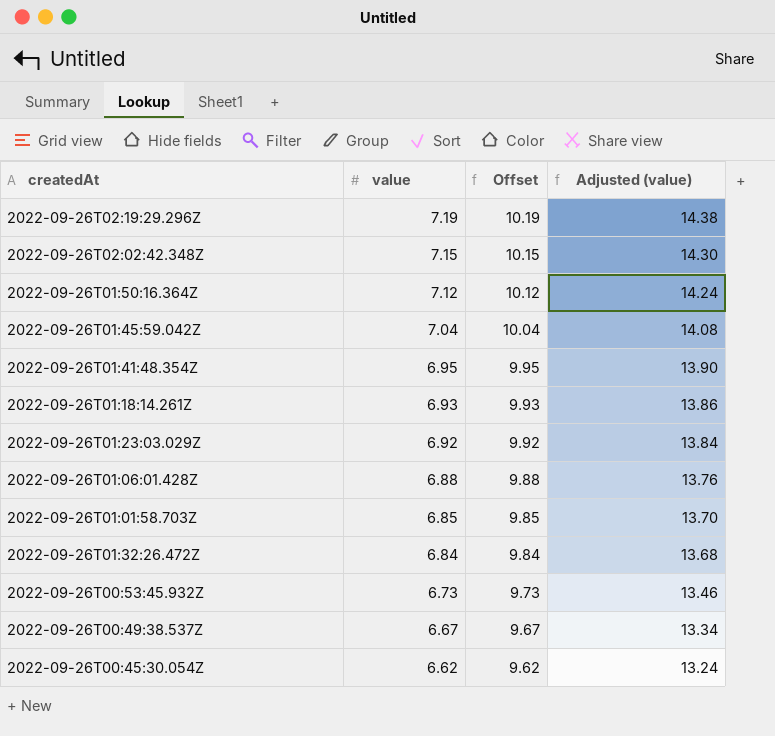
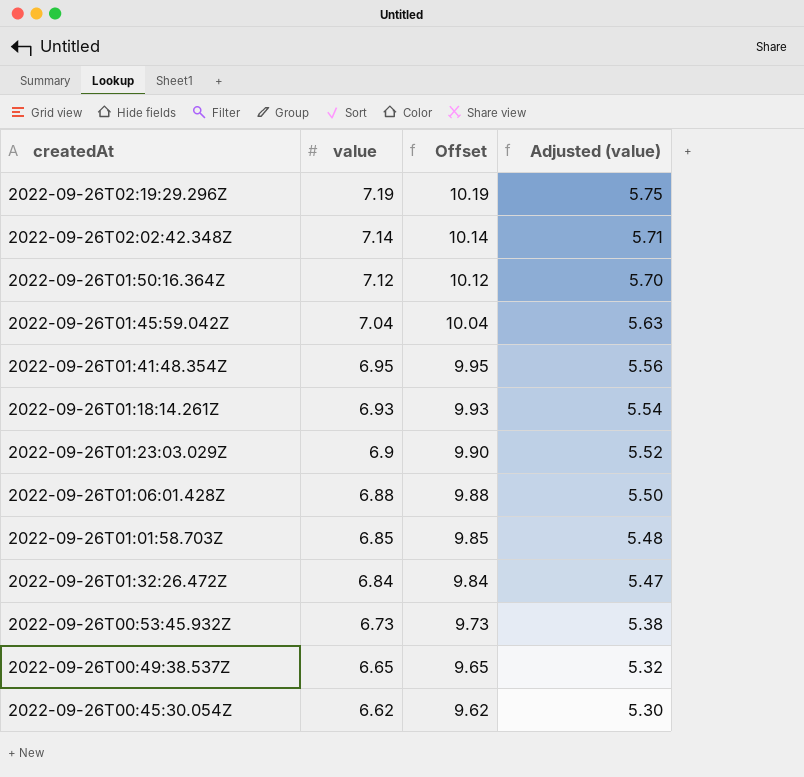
column Adjusted (value) | formula: [value] * 2 -> [value] * 0.8
2022-09-26T02:02:42.348Z | value: 7.15 -> 7.14
2022-09-26T02:02:42.348Z | Offset: 10.15 -> 10.14
2022-09-26T01:23:03.029Z | value: 6.92 -> 6.9
2022-09-26T01:23:03.029Z | Offset: 9.92 -> 9.90
2022-09-26T00:49:38.537Z | value: 6.67 -> 6.65
2022-09-26T00:49:38.537Z | Offset: 9.67 -> 9.65

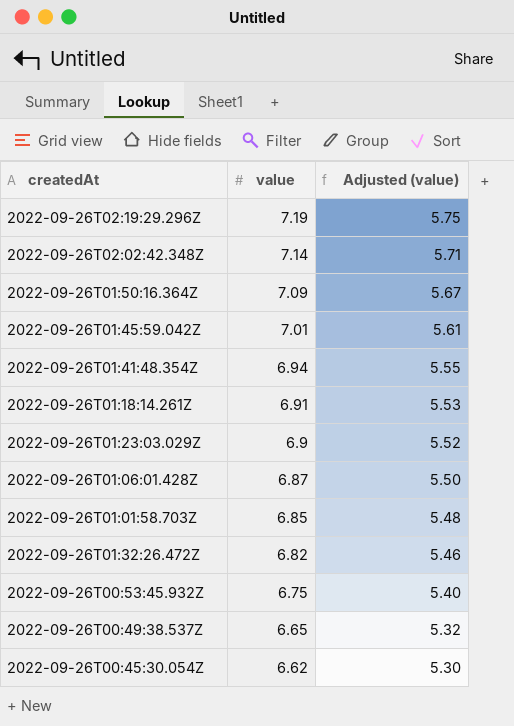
column Offset | formula: [value] + 3 -> none
2022-09-26T01:50:16.364Z | value: 7.12 -> 7.09
2022-09-26T01:50:16.364Z | Adjusted (value): 5.70 -> 5.67
2022-09-26T01:45:59.042Z | value: 7.04 -> 7.01
2022-09-26T01:45:59.042Z | Adjusted (value): 5.63 -> 5.61
2022-09-26T01:41:48.354Z | value: 6.95 -> 6.94
2022-09-26T01:41:48.354Z | Adjusted (value): 5.56 -> 5.55
2022-09-26T01:18:14.261Z | value: 6.93 -> 6.91
2022-09-26T01:18:14.261Z | Adjusted (value): 5.54 -> 5.53
2022-09-26T01:06:01.428Z | value: 6.88 -> 6.87
2022-09-26T01:32:26.472Z | value: 6.84 -> 6.82
2022-09-26T01:32:26.472Z | Adjusted (value): 5.47 -> 5.46
2022-09-26T00:53:45.932Z | value: 6.73 -> 6.75
2022-09-26T00:53:45.932Z | Adjusted (value): 5.38 -> 5.40

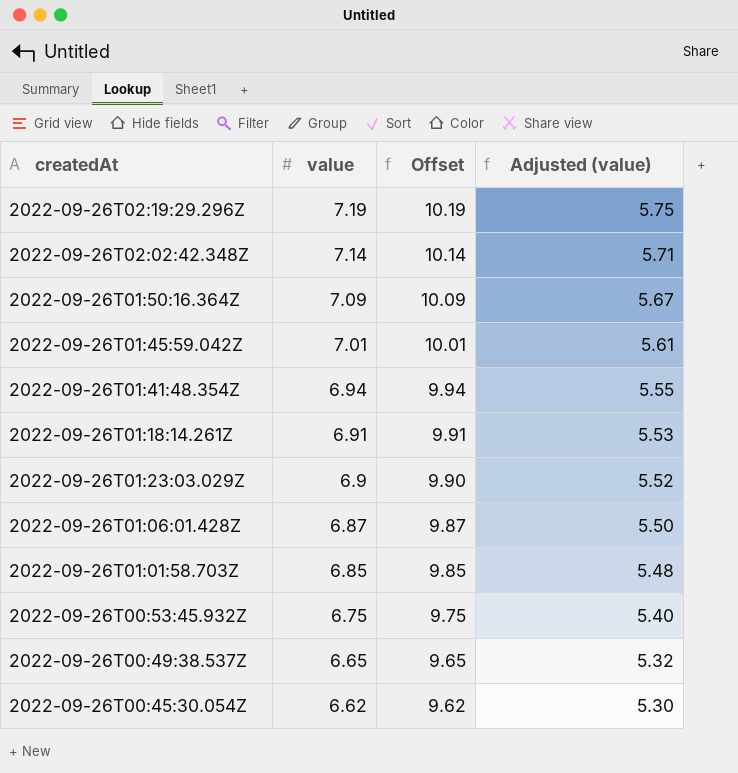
column Offset | formula: none -> [value] + 3
row 2022-09-26T01:32:26.472Z: 6.82 | 5.46 -> none

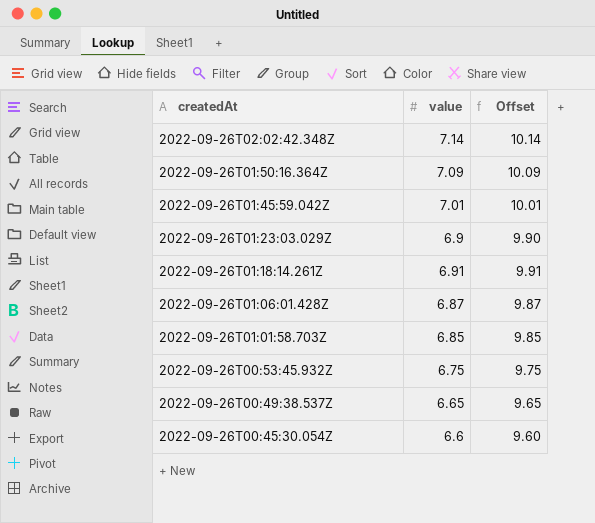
row order: value descending -> createdAt descending
column Adjusted (value) | formula: [value] * 0.8 -> none
row 2022-09-26T02:19:29.296Z: 7.19 | 10.19 | 5.75 -> none
row 2022-09-26T01:41:48.354Z: 6.94 | 9.94 | 5.55 -> none
2022-09-26T00:45:30.054Z | value: 6.62 -> 6.6
2022-09-26T00:45:30.054Z | Offset: 9.62 -> 9.60

